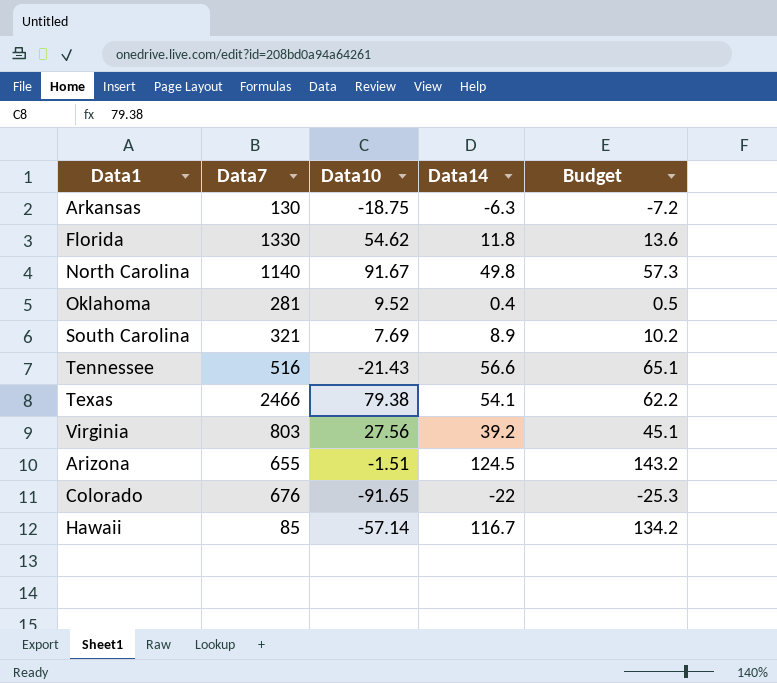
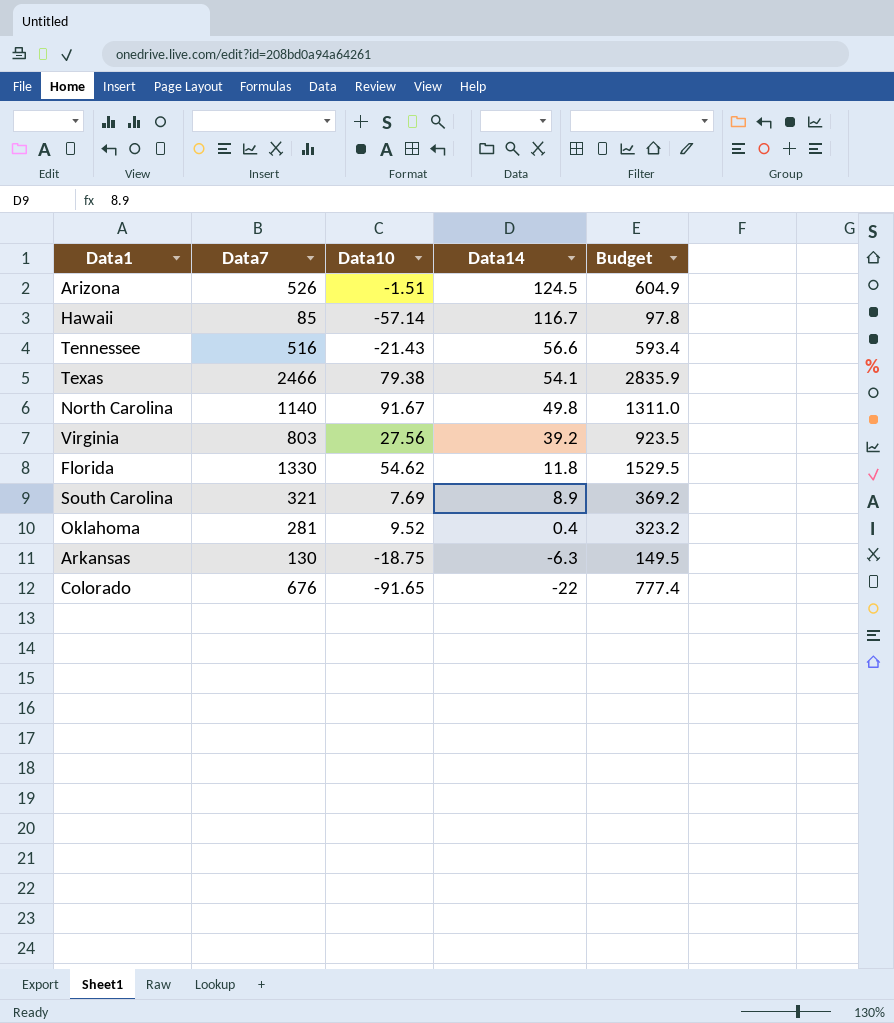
row order: none -> Data14 descending
column Budget | formula: [Data14] * 1.15 -> [Data7] * 1.15
Arizona | Data7: 655 -> 526

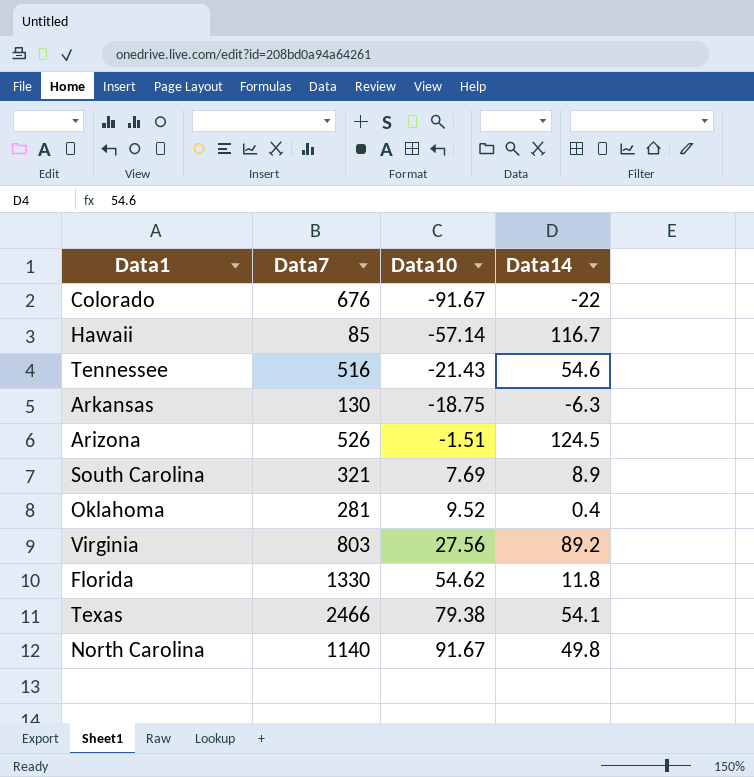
row order: Data14 descending -> Data10 ascending
column Budget | formula: [Data7] * 1.15 -> none
Colorado | Data10: -91.65 -> -91.67
Tennessee | Data14: 56.6 -> 54.6
Virginia | Data14: 39.2 -> 89.2

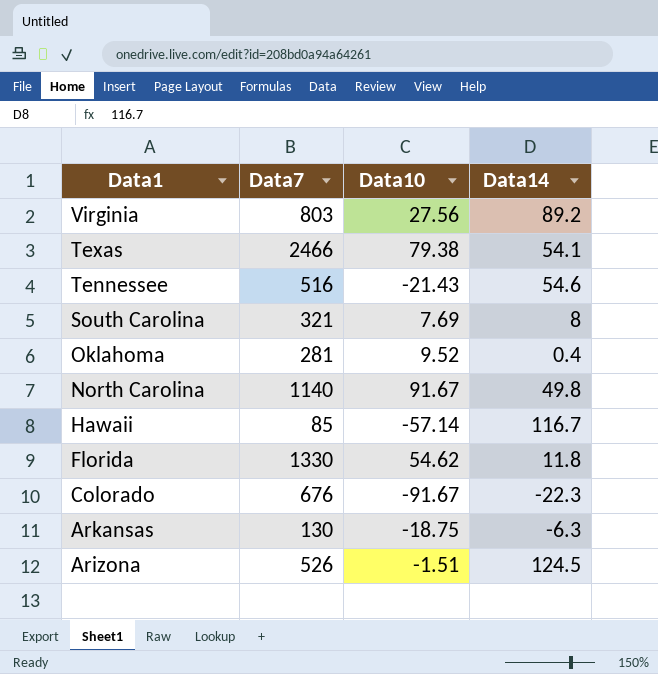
row order: Data10 ascending -> Data1 descending
South Carolina | Data14: 8.9 -> 8
Colorado | Data14: -22 -> -22.3

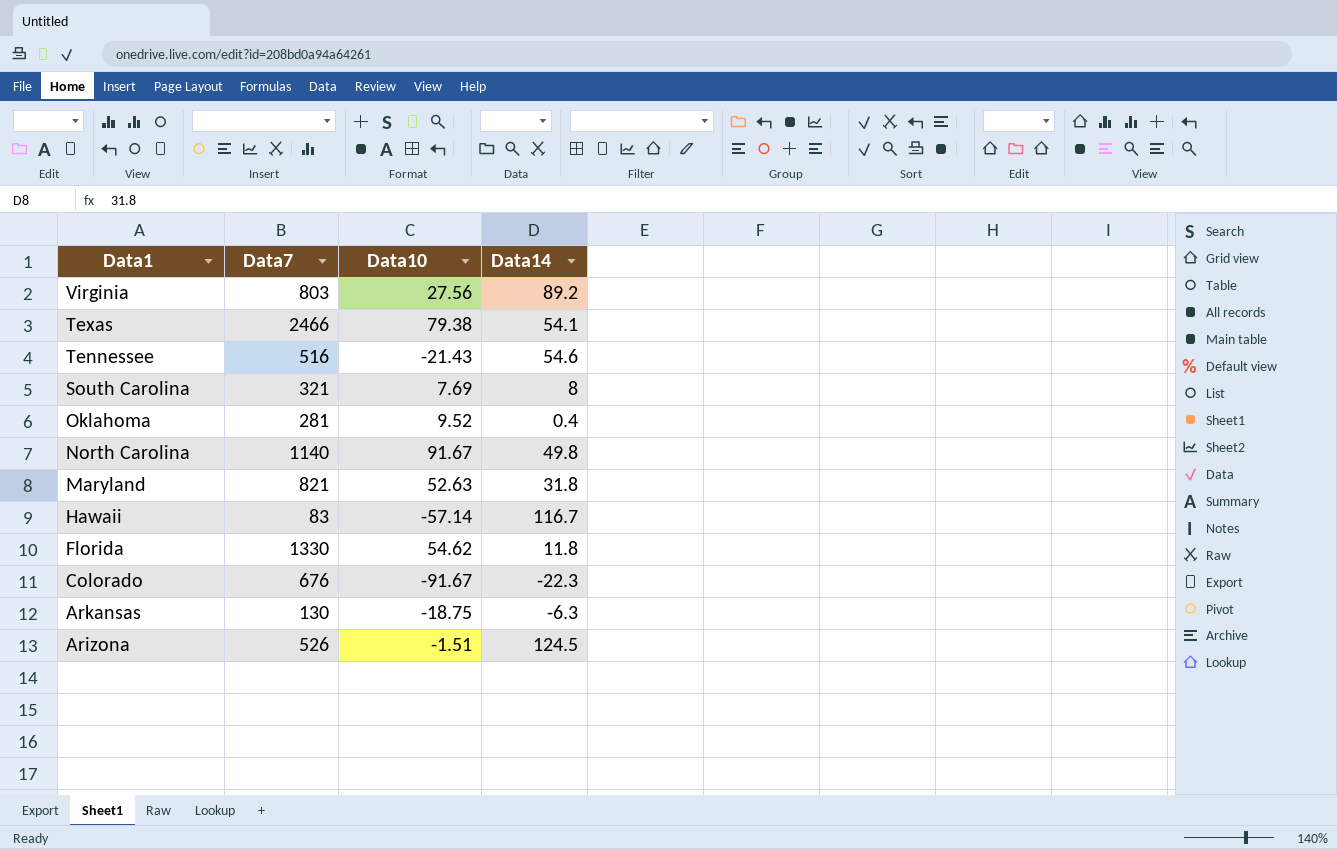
row Maryland: none -> 821 | 52.63 | 31.8
Hawaii | Data7: 85 -> 83

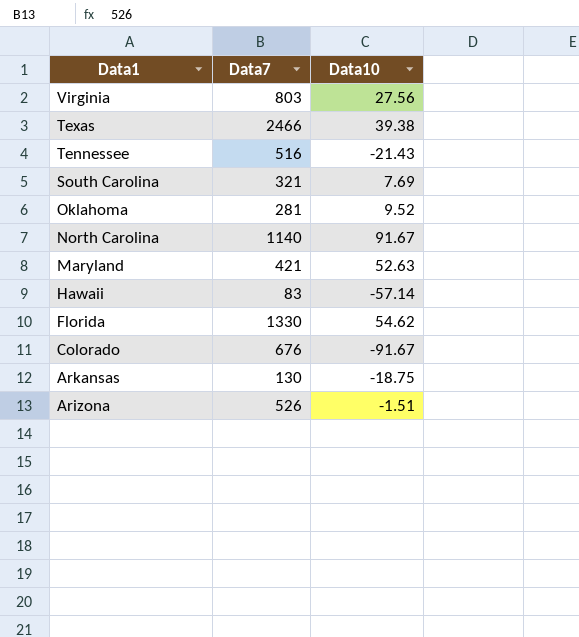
column Data14 | position: 4 -> none
Texas | Data10: 79.38 -> 39.38
Maryland | Data7: 821 -> 421

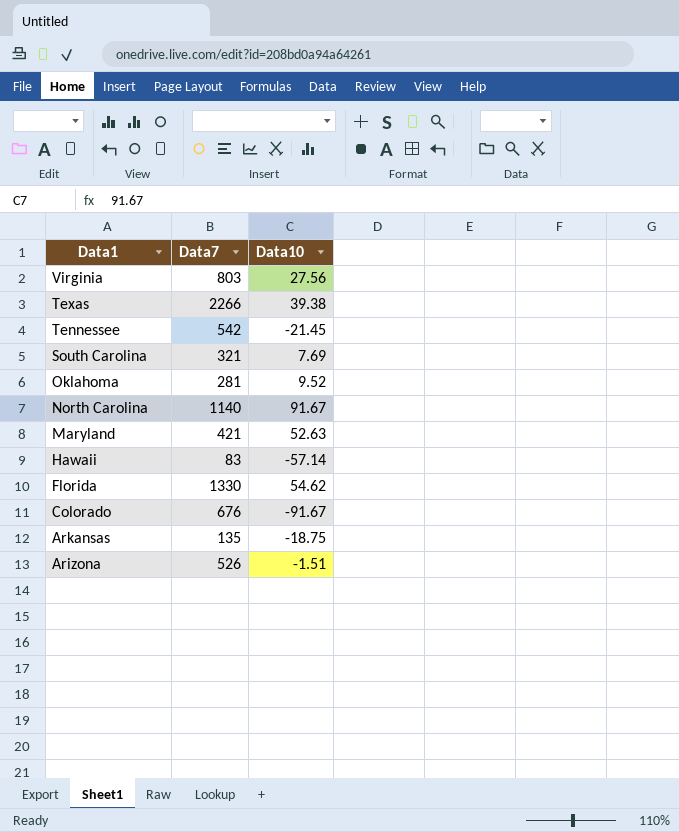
Texas | Data7: 2466 -> 2266
Tennessee | Data7: 516 -> 542
Tennessee | Data10: -21.43 -> -21.45
Arkansas | Data7: 130 -> 135

